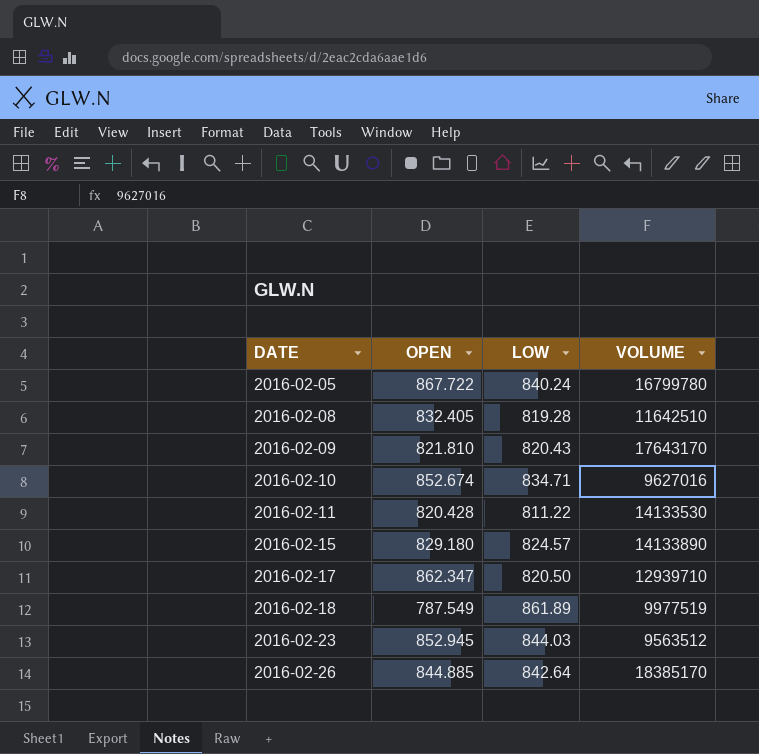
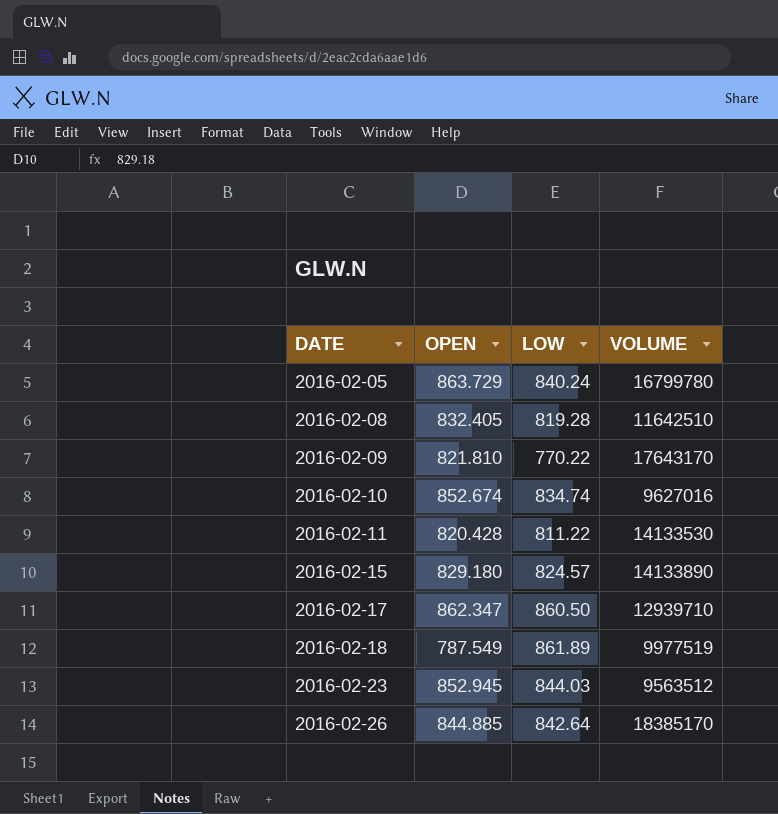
2016-02-05 | OPEN: 867.722 -> 863.729
2016-02-09 | LOW: 820.43 -> 770.22
2016-02-10 | LOW: 834.71 -> 834.74
2016-02-17 | LOW: 820.50 -> 860.50

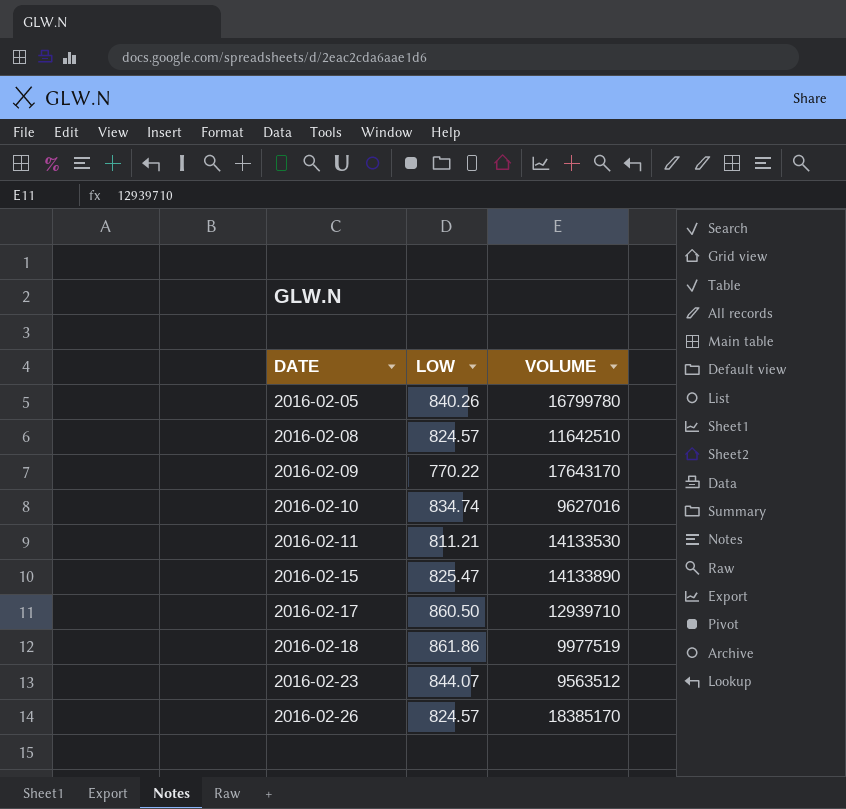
column OPEN | position: 2 -> none
2016-02-05 | LOW: 840.24 -> 840.26
2016-02-08 | LOW: 819.28 -> 824.57
2016-02-11 | LOW: 811.22 -> 811.21
2016-02-15 | LOW: 824.57 -> 825.47
2016-02-18 | LOW: 861.89 -> 861.86
2016-02-23 | LOW: 844.03 -> 844.07
2016-02-26 | LOW: 842.64 -> 824.57

